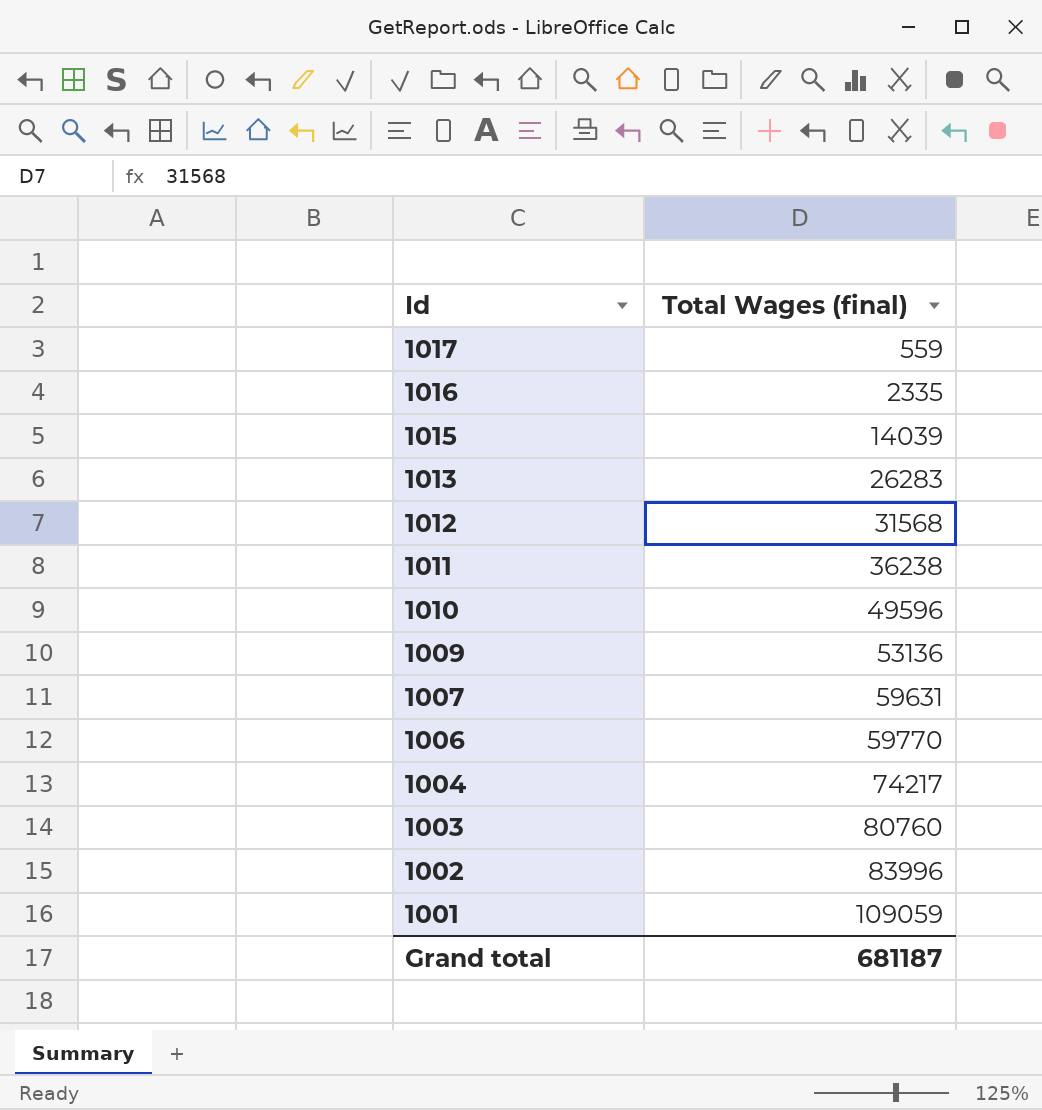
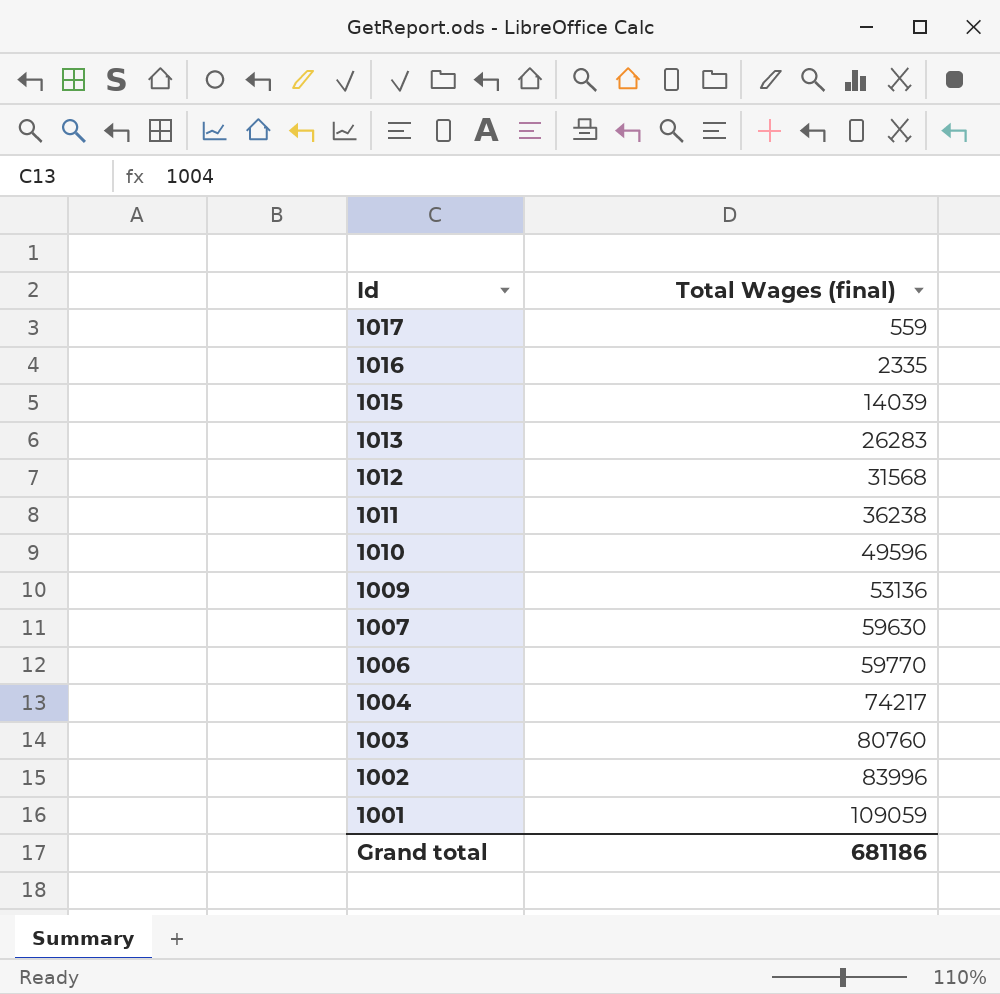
1007 | Total Wages (final): 59631 -> 59630
Grand total | Total Wages (final): 681187 -> 681186

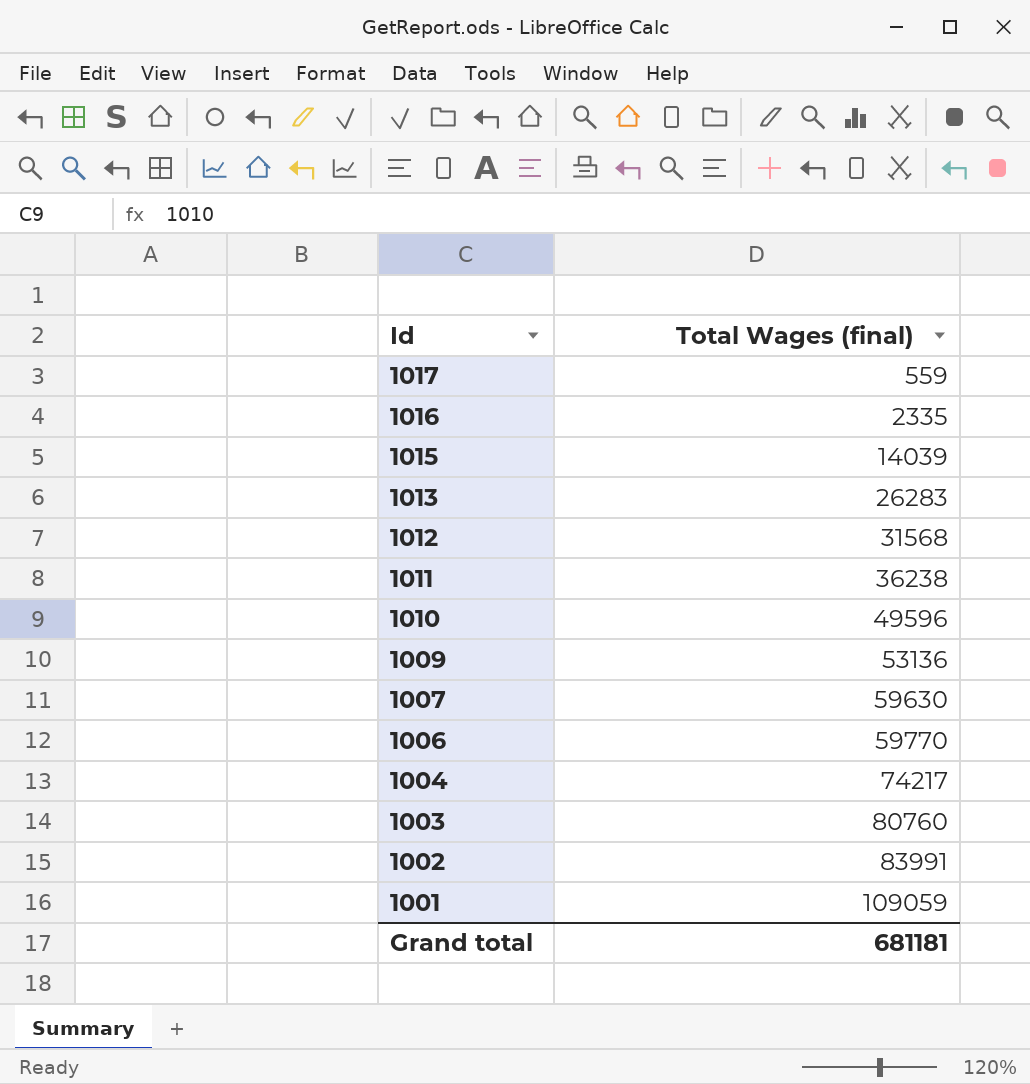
1002 | Total Wages (final): 83996 -> 83991
Grand total | Total Wages (final): 681186 -> 681181

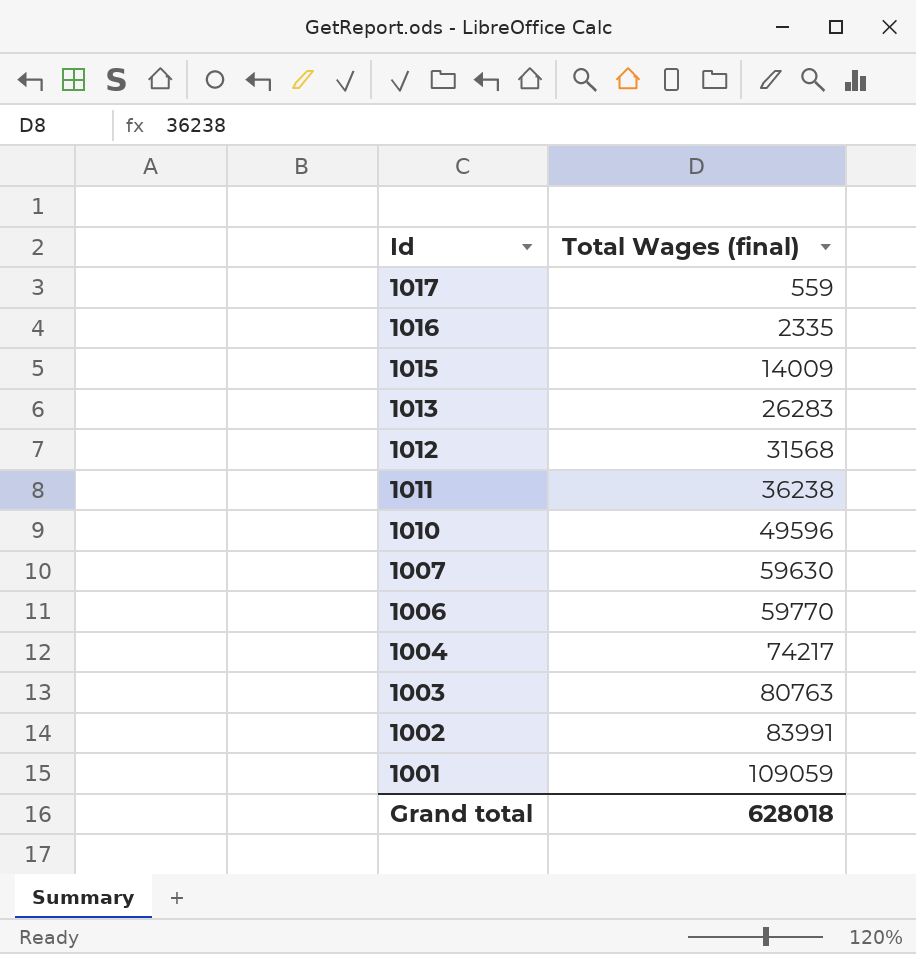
row 1009: 53136 -> none
1015 | Total Wages (final): 14039 -> 14009
1003 | Total Wages (final): 80760 -> 80763
Grand total | Total Wages (final): 681181 -> 628018

